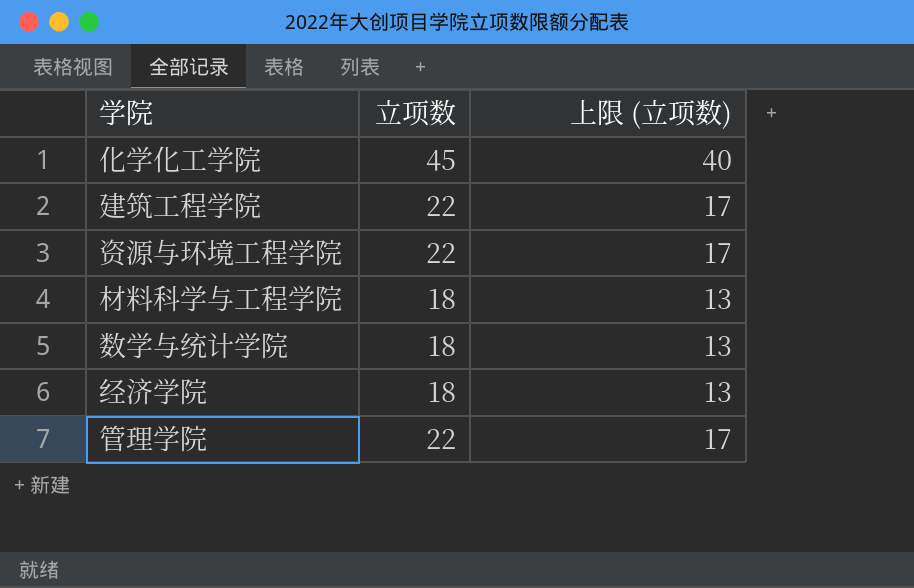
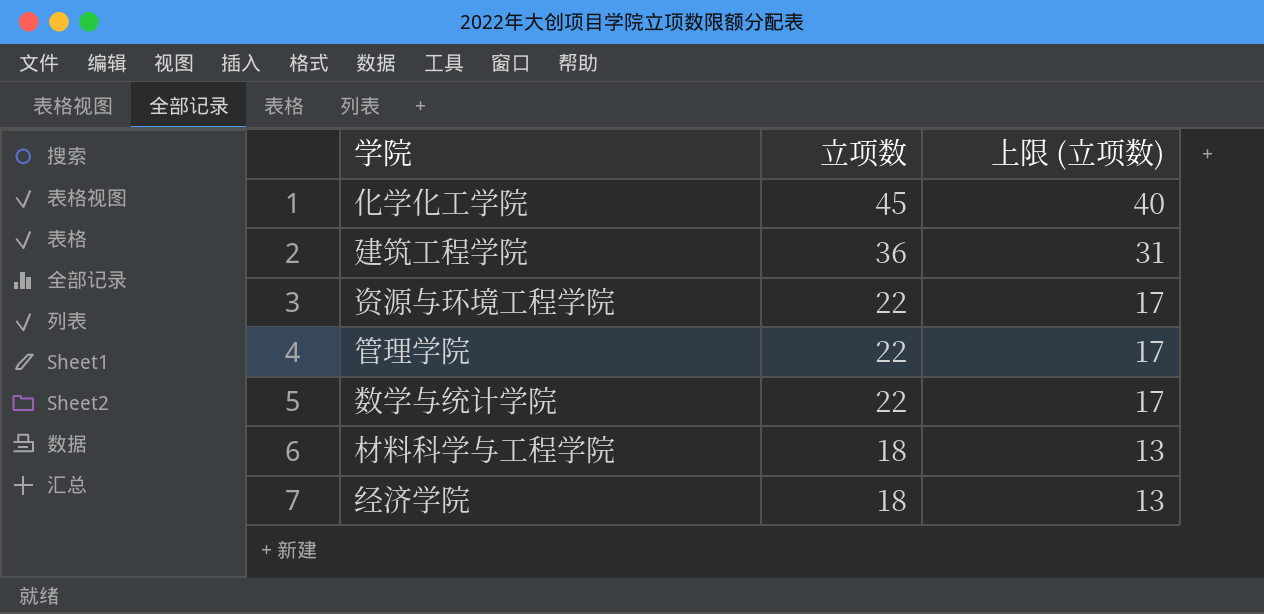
row order: none -> 立项数 descending
建筑工程学院 | 立项数: 22 -> 36
建筑工程学院 | 上限 (立项数): 17 -> 31
数学与统计学院 | 立项数: 18 -> 22
数学与统计学院 | 上限 (立项数): 13 -> 17

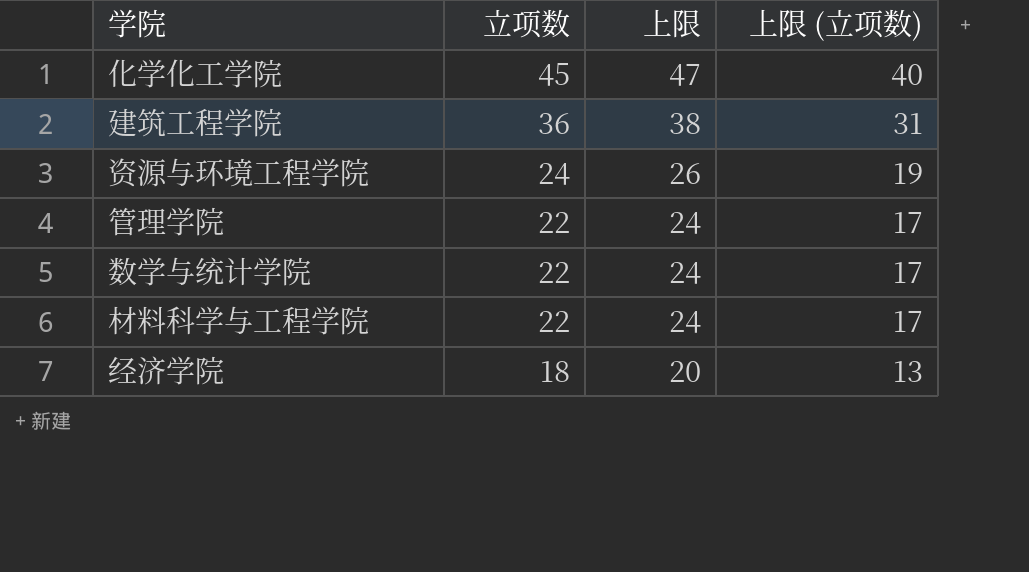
column 上限 | formula: none -> [立项数] + 2
资源与环境工程学院 | 立项数: 22 -> 24
资源与环境工程学院 | 上限 (立项数): 17 -> 19
材料科学与工程学院 | 立项数: 18 -> 22
材料科学与工程学院 | 上限 (立项数): 13 -> 17

